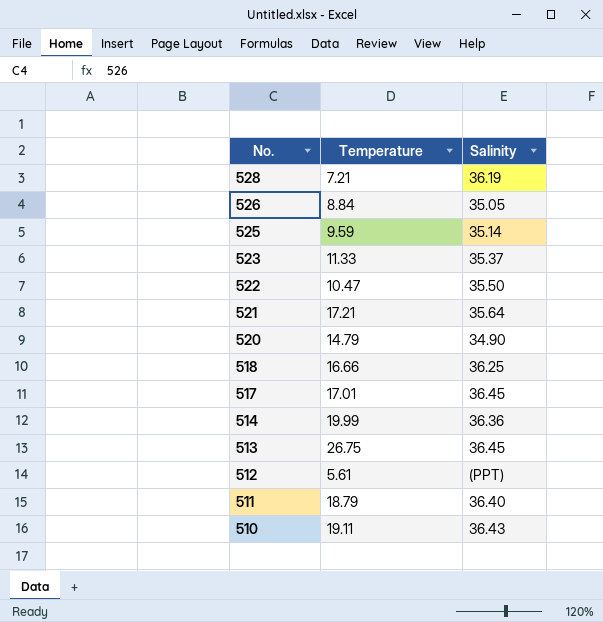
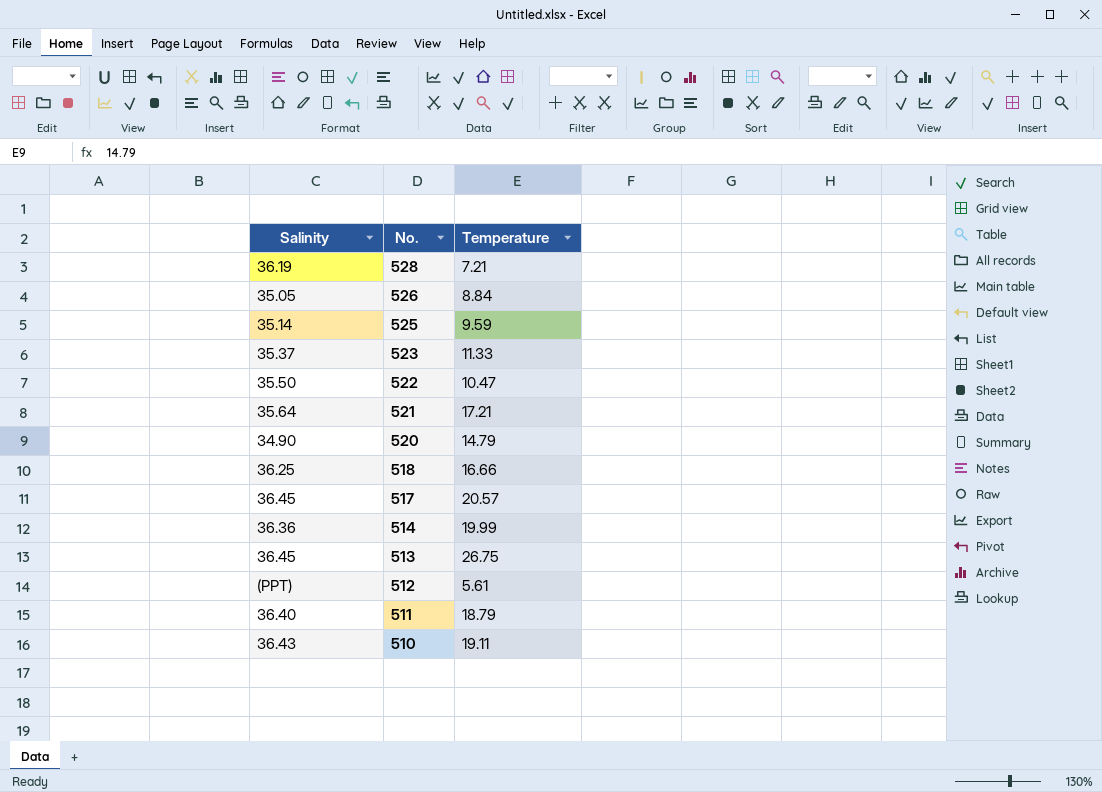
column Salinity | position: 3 -> 1
517 | Temperature: 17.01 -> 20.57

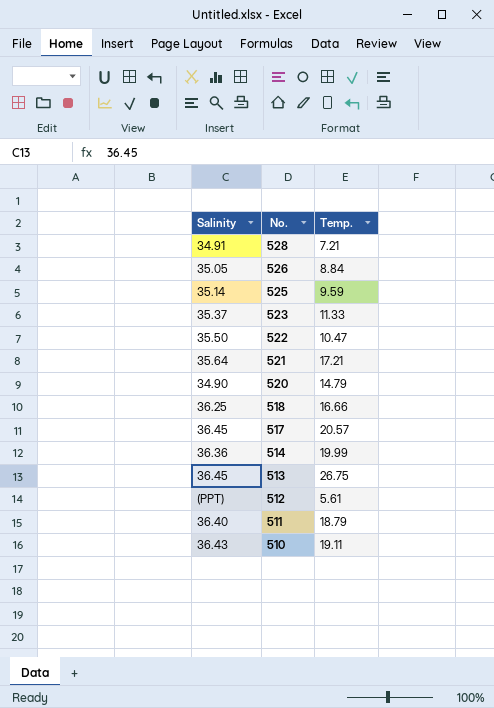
column name: Temperature -> Temp.
528 | Salinity: 36.19 -> 34.91

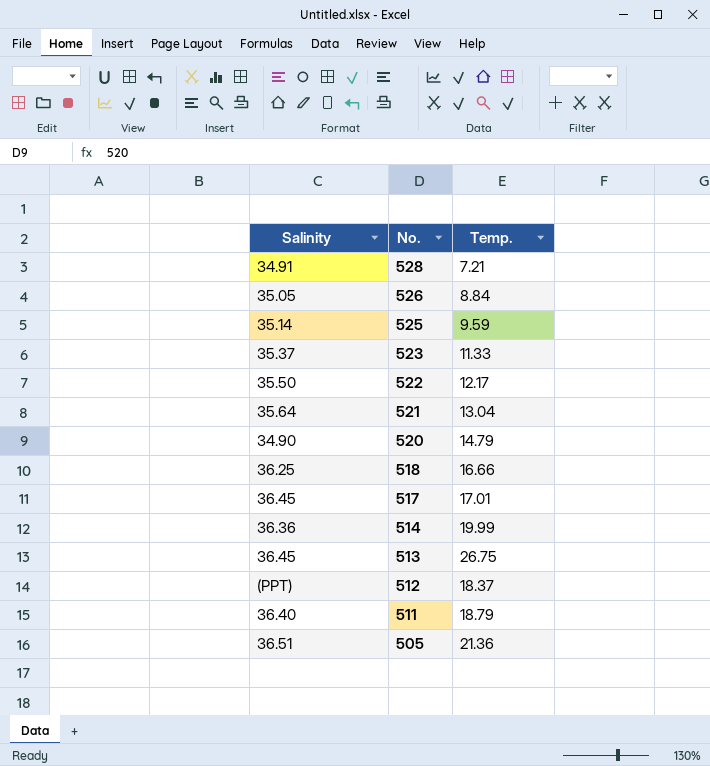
row 510: 36.43 | 19.11 -> none
522 | Temp.: 10.47 -> 12.17
521 | Temp.: 17.21 -> 13.04
517 | Temp.: 20.57 -> 17.01
512 | Temp.: 5.61 -> 18.37
row 505: none -> 36.51 | 21.36

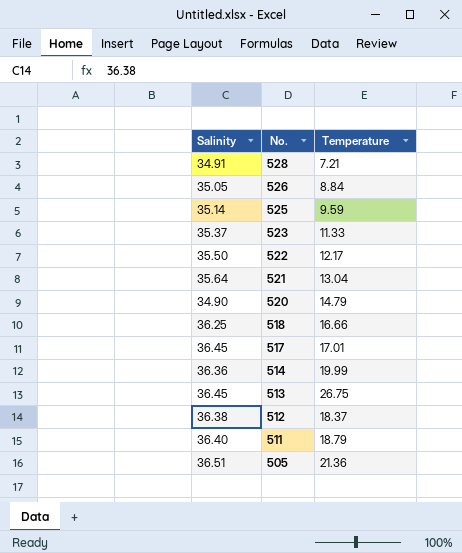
column name: Temp. -> Temperature
512 | Salinity: (PPT) -> 36.38

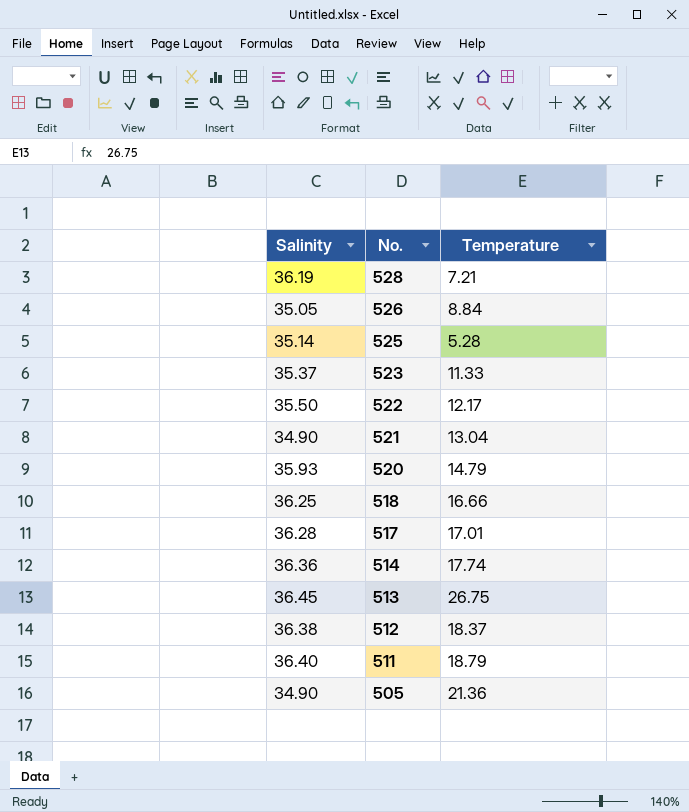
528 | Salinity: 34.91 -> 36.19
525 | Temperature: 9.59 -> 5.28
521 | Salinity: 35.64 -> 34.90
520 | Salinity: 34.90 -> 35.93
517 | Salinity: 36.45 -> 36.28
514 | Temperature: 19.99 -> 17.74
505 | Salinity: 36.51 -> 34.90

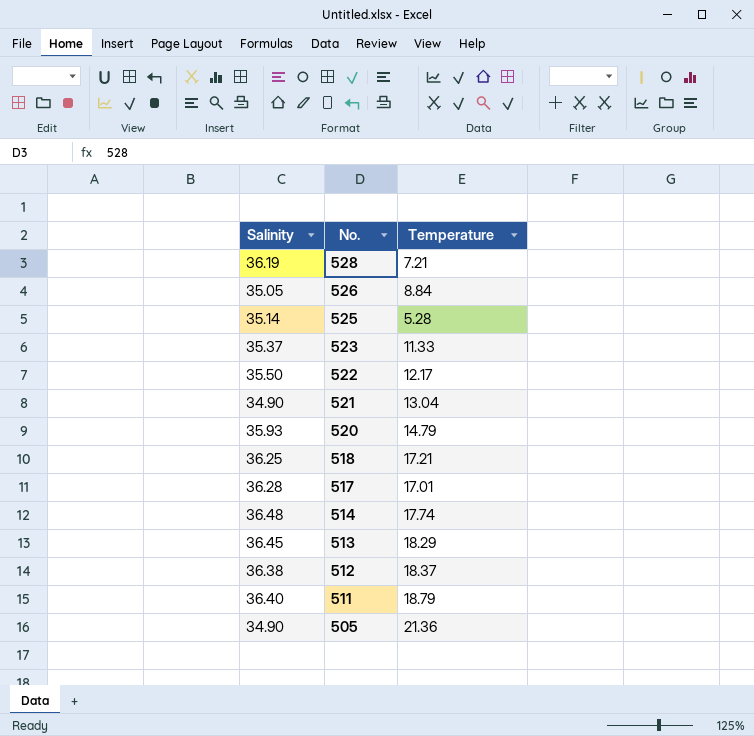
518 | Temperature: 16.66 -> 17.21
514 | Salinity: 36.36 -> 36.48
513 | Temperature: 26.75 -> 18.29

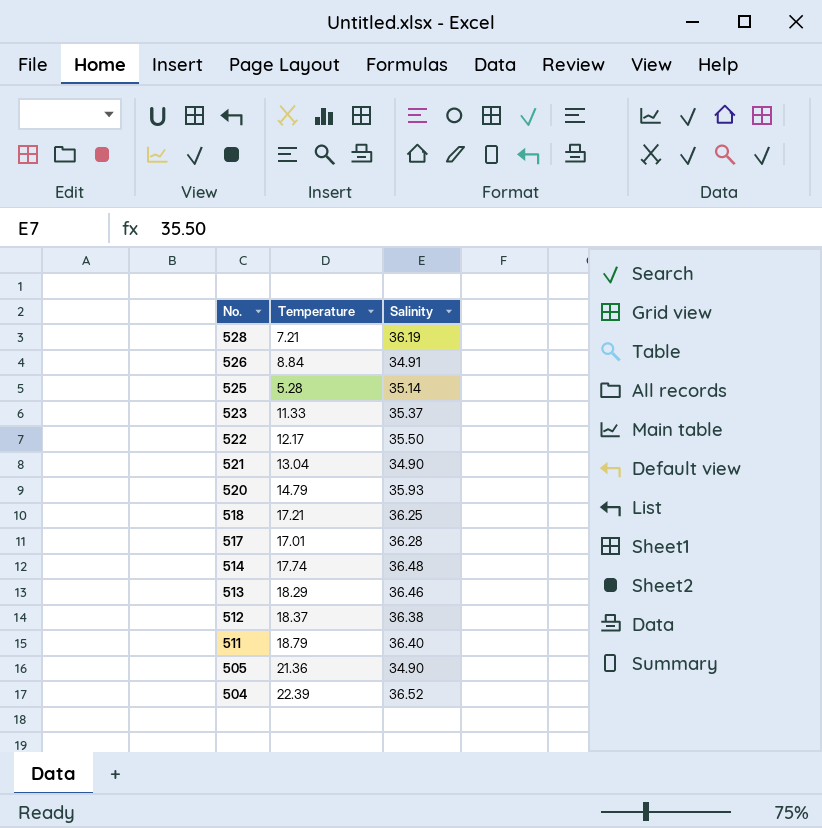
column Salinity | position: 1 -> 3
526 | Salinity: 35.05 -> 34.91
513 | Salinity: 36.45 -> 36.46
row 504: none -> 22.39 | 36.52

